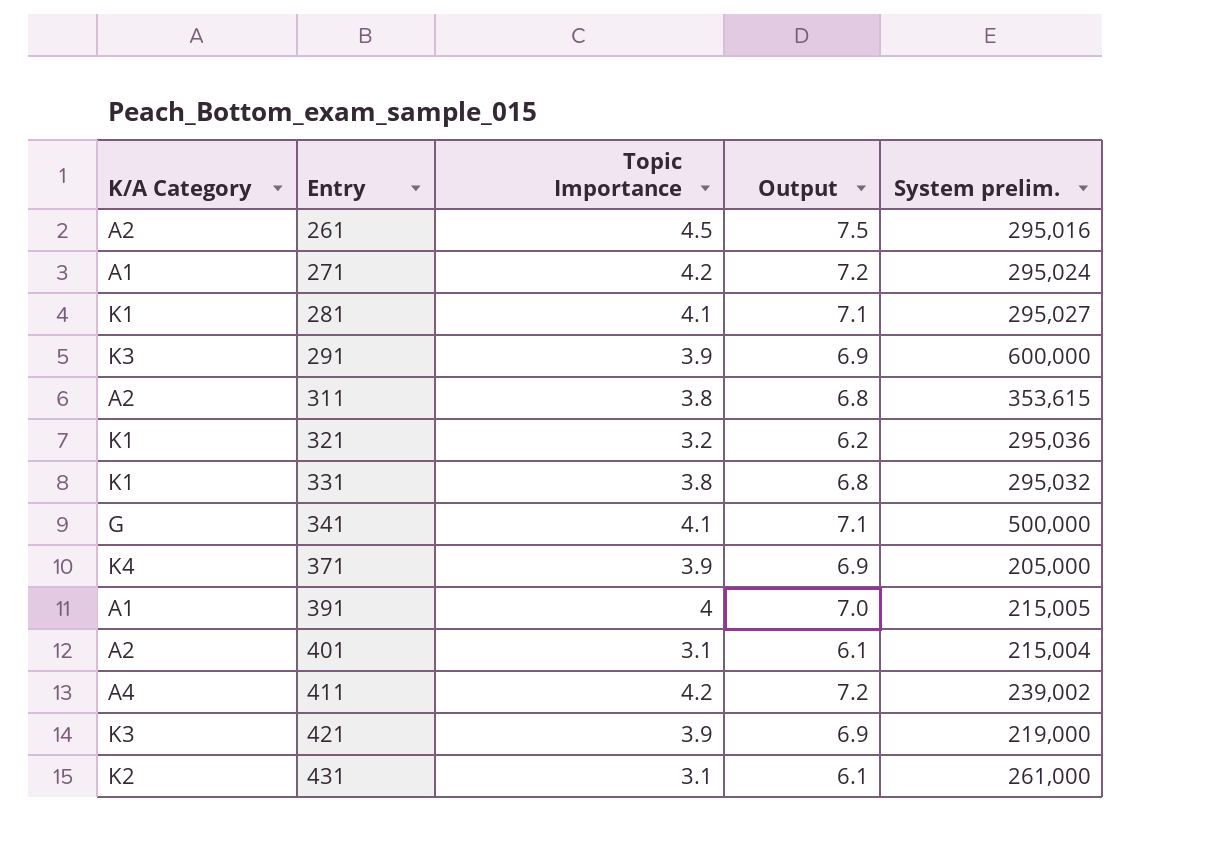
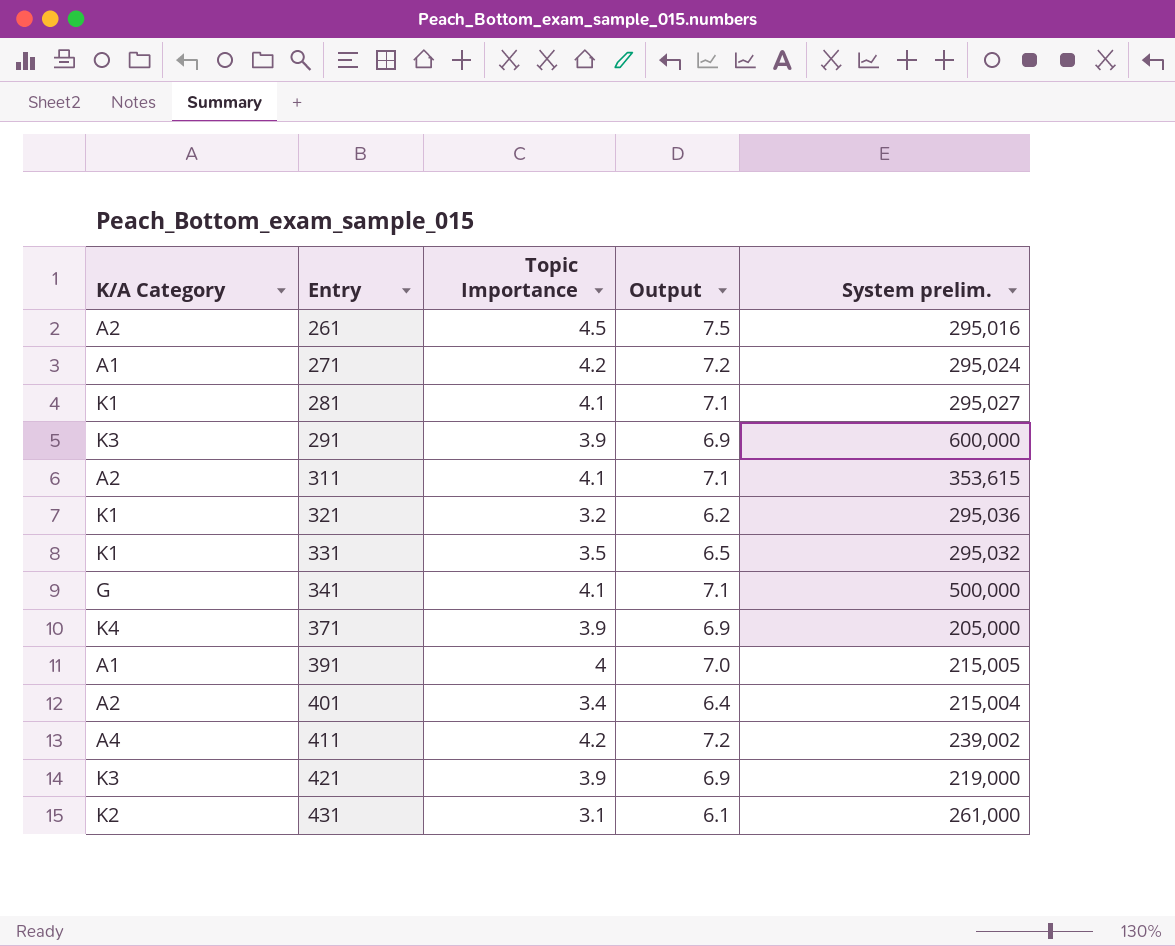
311 | Topic Importance: 3.8 -> 4.1
311 | Output: 6.8 -> 7.1
331 | Topic Importance: 3.8 -> 3.5
331 | Output: 6.8 -> 6.5
401 | Topic Importance: 3.1 -> 3.4
401 | Output: 6.1 -> 6.4

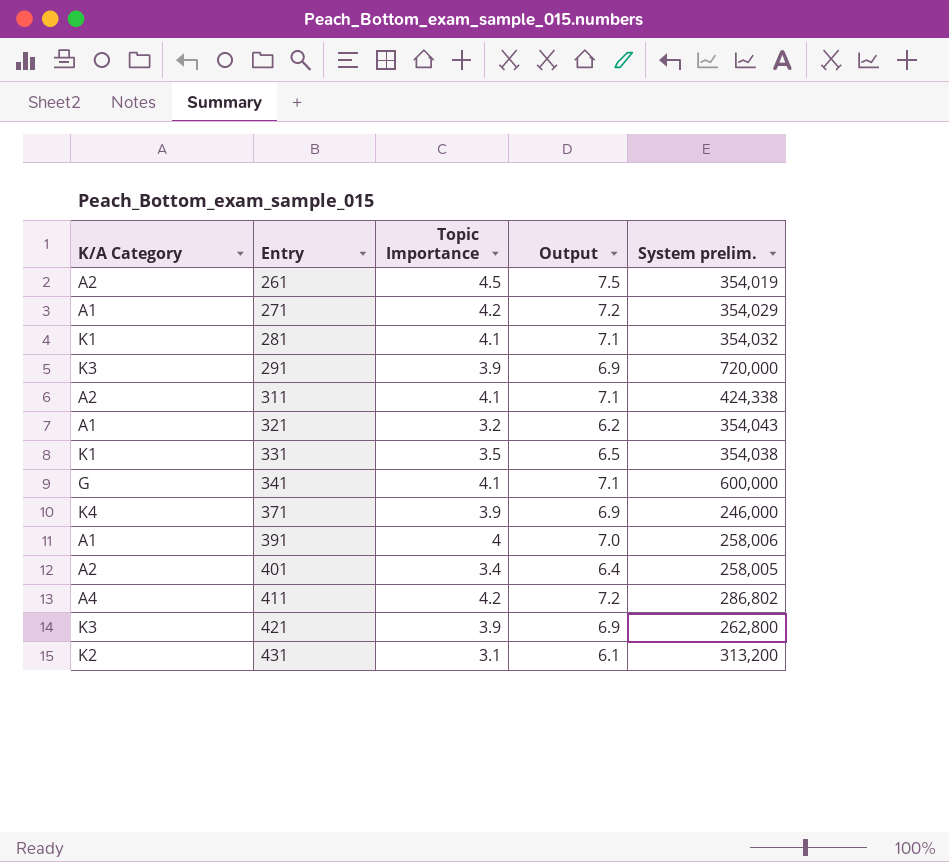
261 | System prelim.: 295,016 -> 354,019
271 | System prelim.: 295,024 -> 354,029
281 | System prelim.: 295,027 -> 354,032
291 | System prelim.: 600,000 -> 720,000
311 | System prelim.: 353,615 -> 424,338
321 | K/A Category: K1 -> A1
321 | System prelim.: 295,036 -> 354,043
331 | System prelim.: 295,032 -> 354,038
341 | System prelim.: 500,000 -> 600,000
371 | System prelim.: 205,000 -> 246,000
391 | System prelim.: 215,005 -> 258,006
401 | System prelim.: 215,004 -> 258,005
411 | System prelim.: 239,002 -> 286,802
421 | System prelim.: 219,000 -> 262,800
431 | System prelim.: 261,000 -> 313,200

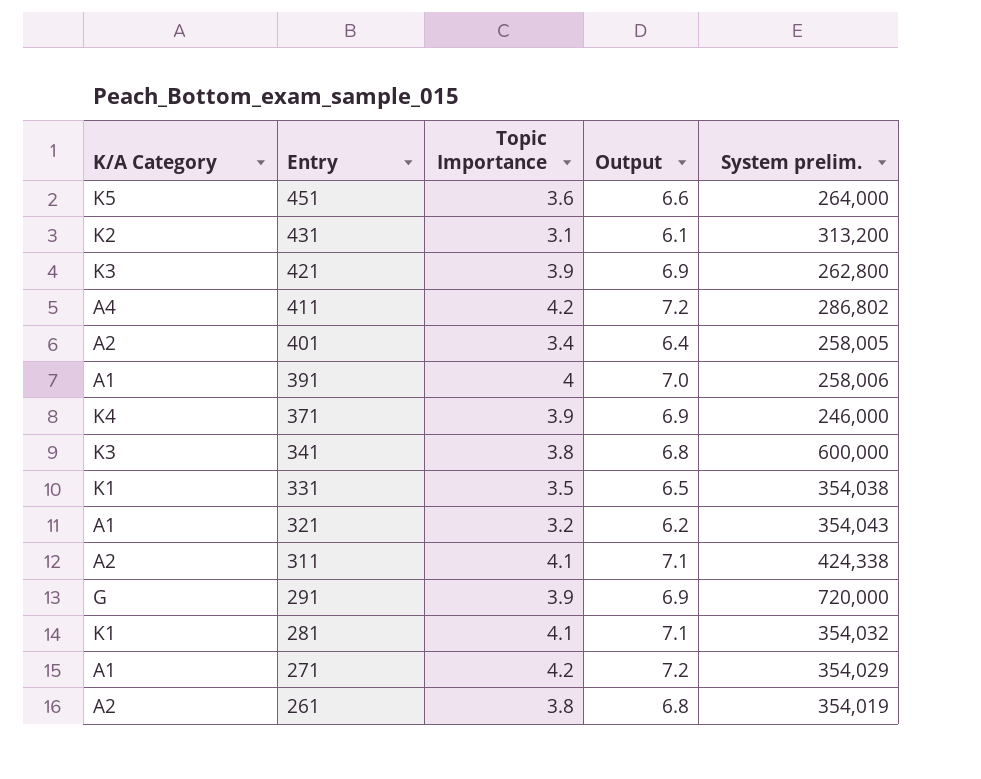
row order: Entry ascending -> Entry descending
row 451: none -> K5 | 3.6 | 6.6 | 264,000
341 | K/A Category: G -> K3
341 | Topic Importance: 4.1 -> 3.8
341 | Output: 7.1 -> 6.8
291 | K/A Category: K3 -> G
261 | Topic Importance: 4.5 -> 3.8
261 | Output: 7.5 -> 6.8

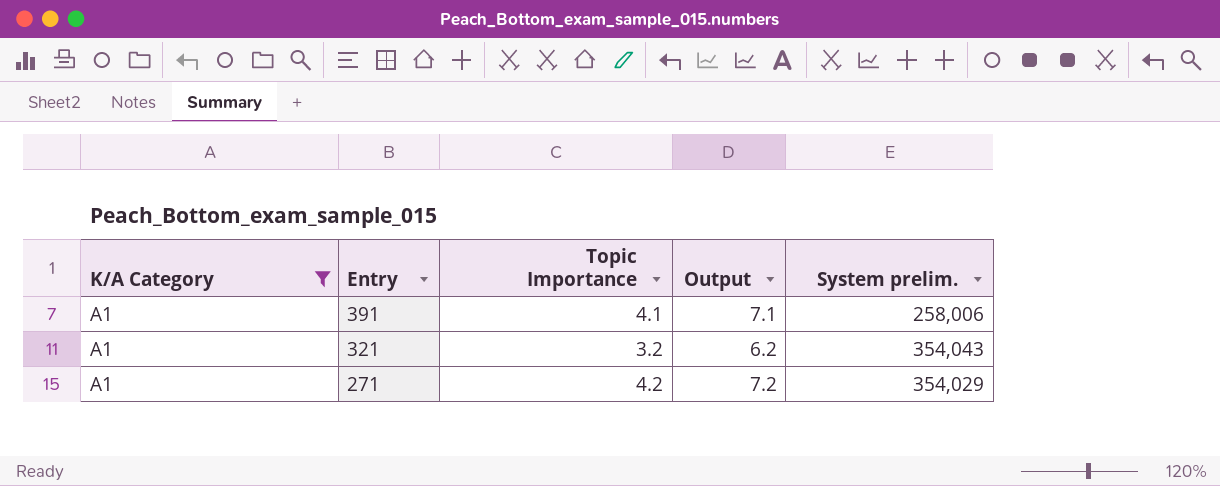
filter: none -> K/A Category = A1
391 | Topic Importance: 4 -> 4.1
391 | Output: 7.0 -> 7.1

